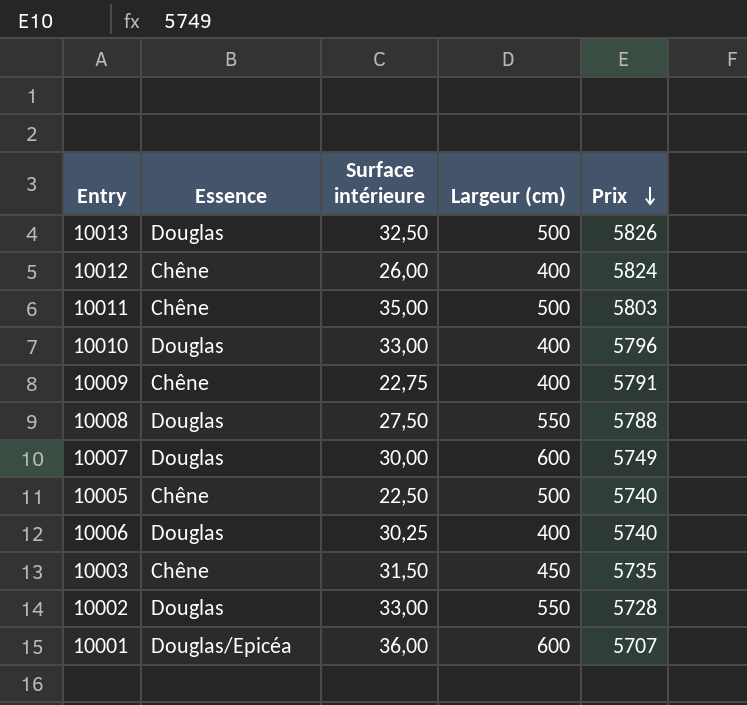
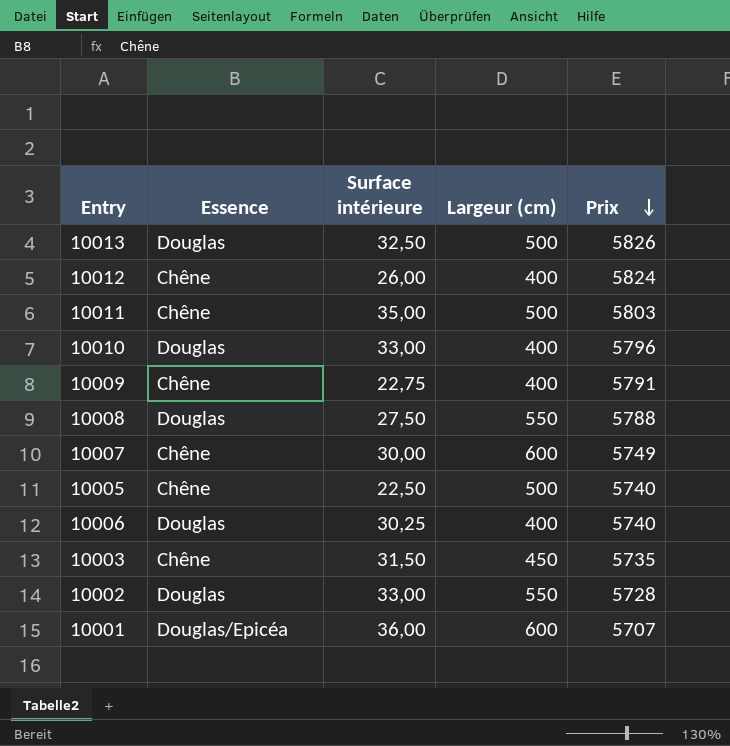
10007 | Essence: Douglas -> Chêne

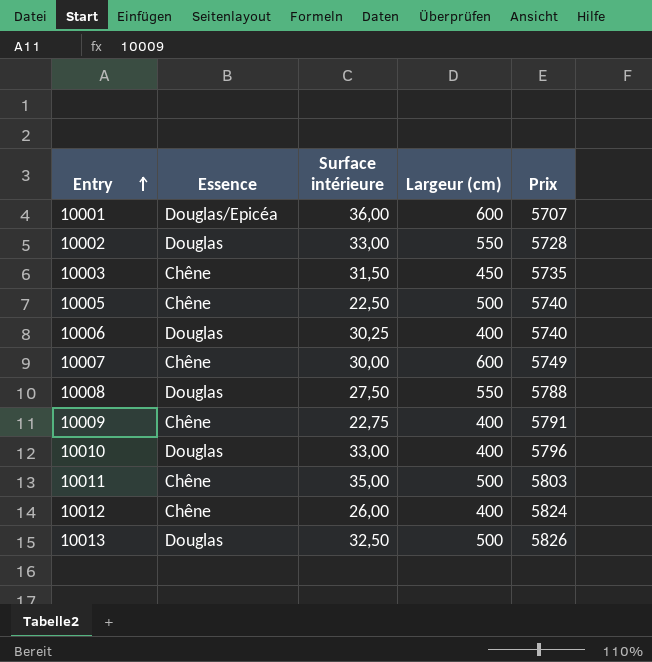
row order: Prix descending -> Entry ascending

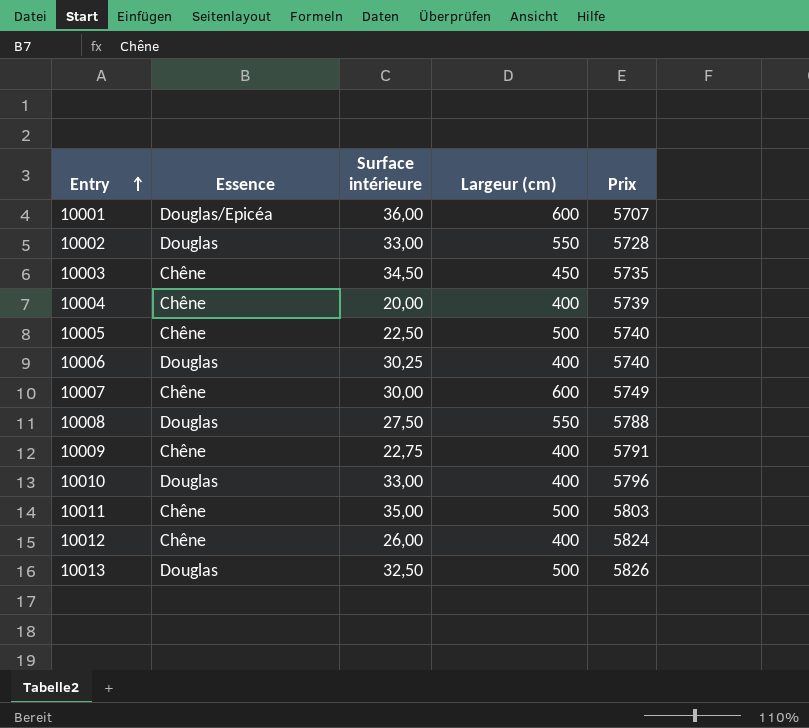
10003 | Surface intérieure: 31,50 -> 34,50
row 10004: none -> Chêne | 20,00 | 400 | 5739

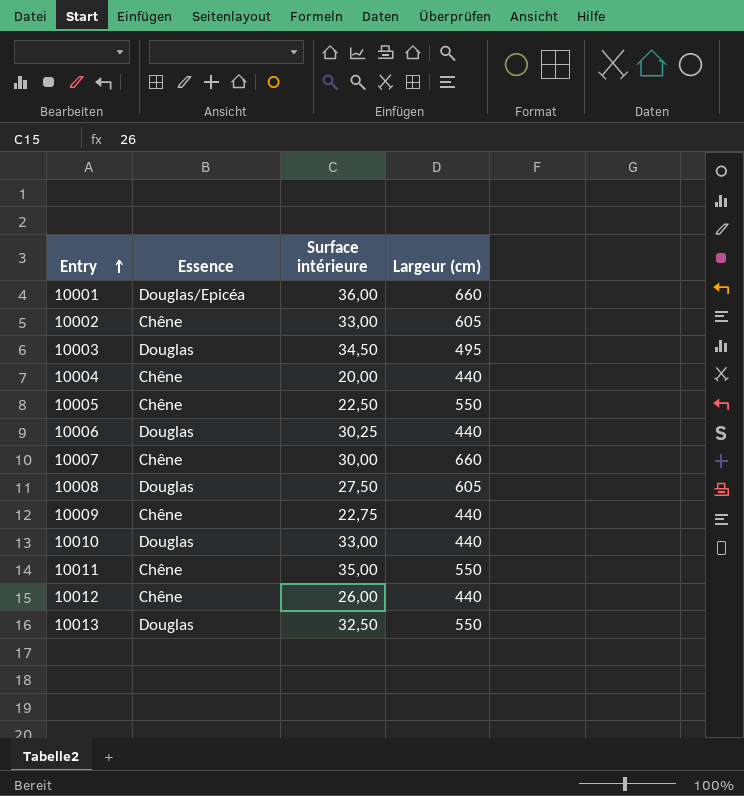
column Prix | position: 5 -> none
10001 | Largeur (cm): 600 -> 660
10002 | Essence: Douglas -> Chêne
10002 | Largeur (cm): 550 -> 605
10003 | Essence: Chêne -> Douglas
10003 | Largeur (cm): 450 -> 495
10004 | Largeur (cm): 400 -> 440
10005 | Largeur (cm): 500 -> 550
10006 | Largeur (cm): 400 -> 440
10007 | Largeur (cm): 600 -> 660
10008 | Largeur (cm): 550 -> 605
10009 | Largeur (cm): 400 -> 440
10010 | Largeur (cm): 400 -> 440
10011 | Largeur (cm): 500 -> 550
10012 | Largeur (cm): 400 -> 440
10013 | Largeur (cm): 500 -> 550

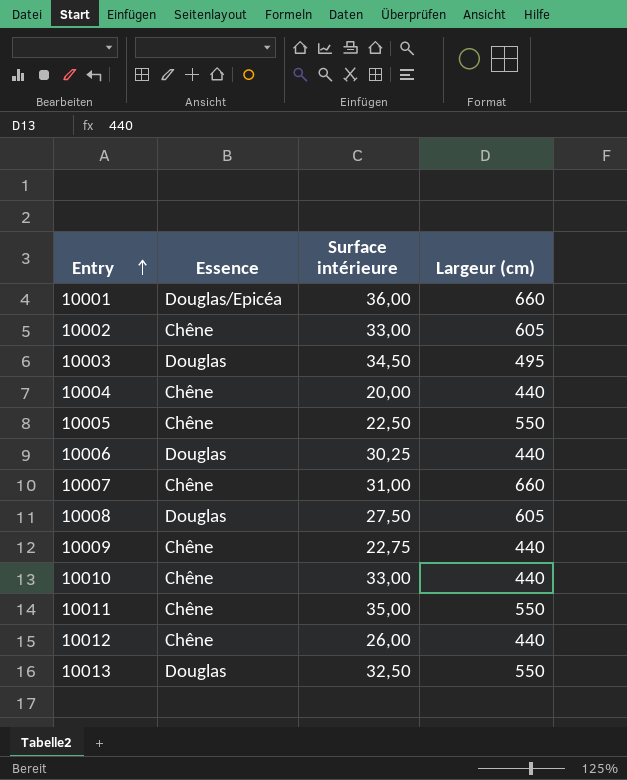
10007 | Surface intérieure: 30,00 -> 31,00
10010 | Essence: Douglas -> Chêne

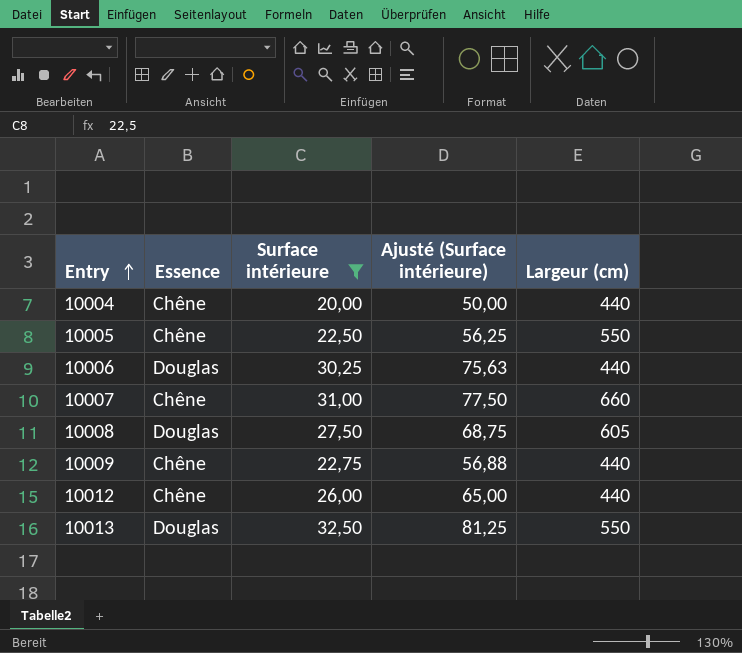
filter: none -> Surface intérieure <= 32,50
column Ajusté (Surface intérieure) | formula: none -> [Surface intérieure] * 2,5

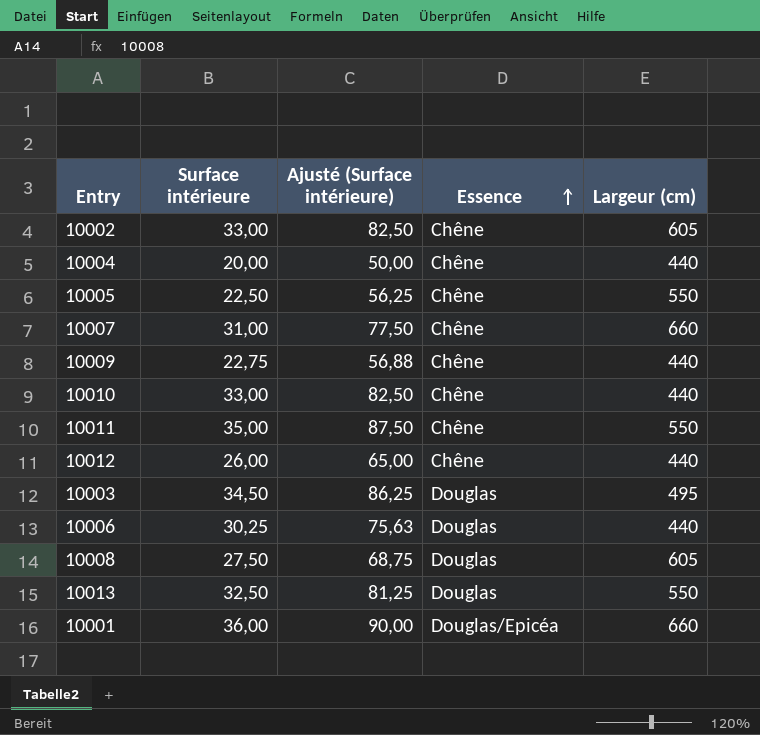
filter: Surface intérieure <= 32,50 -> none
row order: Entry ascending -> Essence ascending
column Essence | position: 2 -> 4

